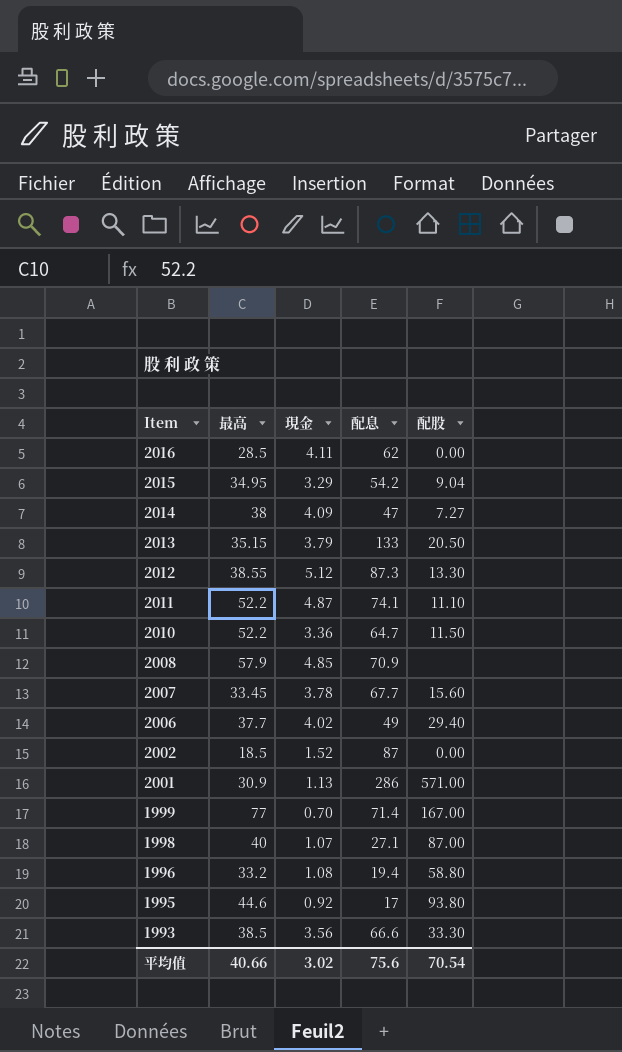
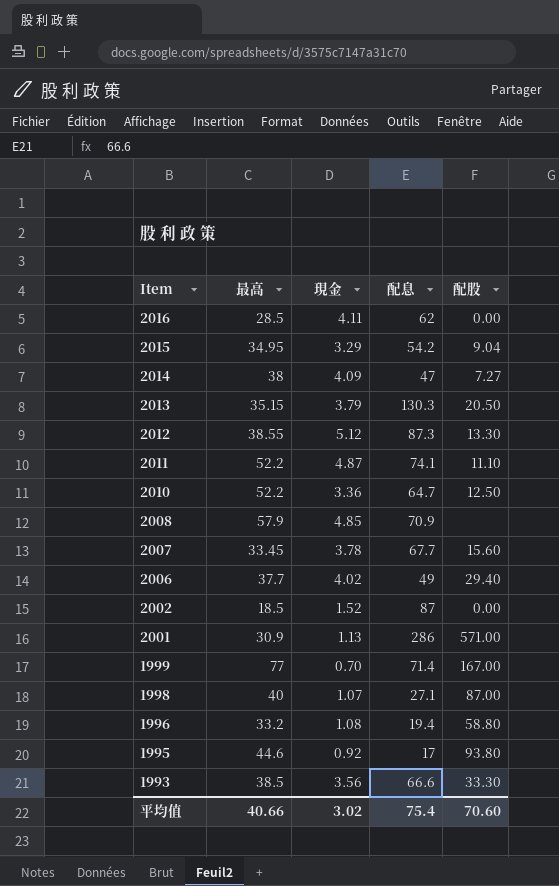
2013 | 配息: 133 -> 130.3
2010 | 配股: 11.50 -> 12.50
平均值 | 配息: 75.6 -> 75.4
平均值 | 配股: 70.54 -> 70.60

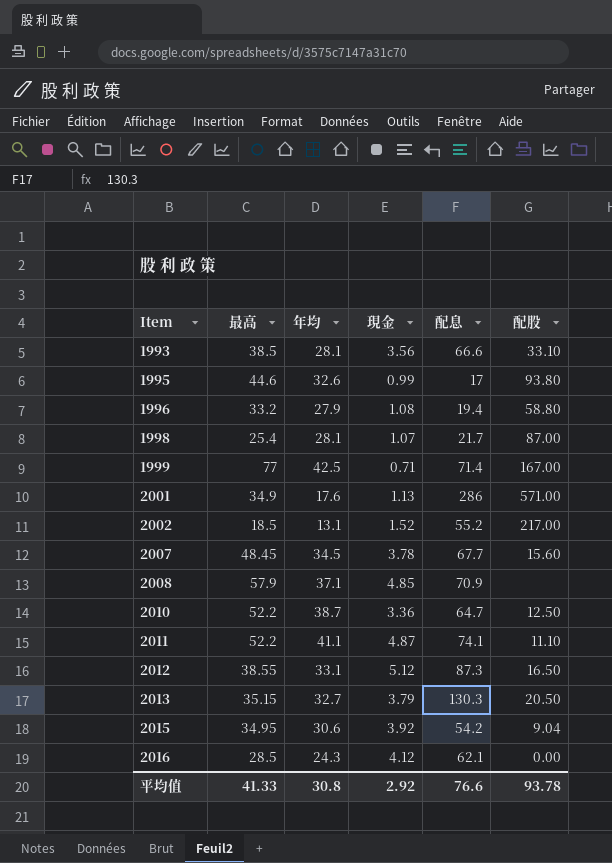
row order: Item descending -> Item ascending
column 年均 | position: none -> 3
row 2014: 38 | 4.09 | 47 | 7.27 -> none
row 2006: 37.7 | 4.02 | 49 | 29.40 -> none
1993 | 配股: 33.30 -> 33.10
1995 | 現金: 0.92 -> 0.99
1998 | 最高: 40 -> 25.4
1998 | 配息: 27.1 -> 21.7
1999 | 現金: 0.70 -> 0.71
2001 | 最高: 30.9 -> 34.9
2002 | 配息: 87 -> 55.2
2002 | 配股: 0.00 -> 217.00
2007 | 最高: 33.45 -> 48.45
2012 | 配股: 13.30 -> 16.50
2015 | 現金: 3.29 -> 3.92
2016 | 現金: 4.11 -> 4.12
2016 | 配息: 62 -> 62.1
平均值 | 最高: 40.66 -> 41.33
平均值 | 現金: 3.02 -> 2.92
平均值 | 配息: 75.4 -> 76.6
平均值 | 配股: 70.60 -> 93.78

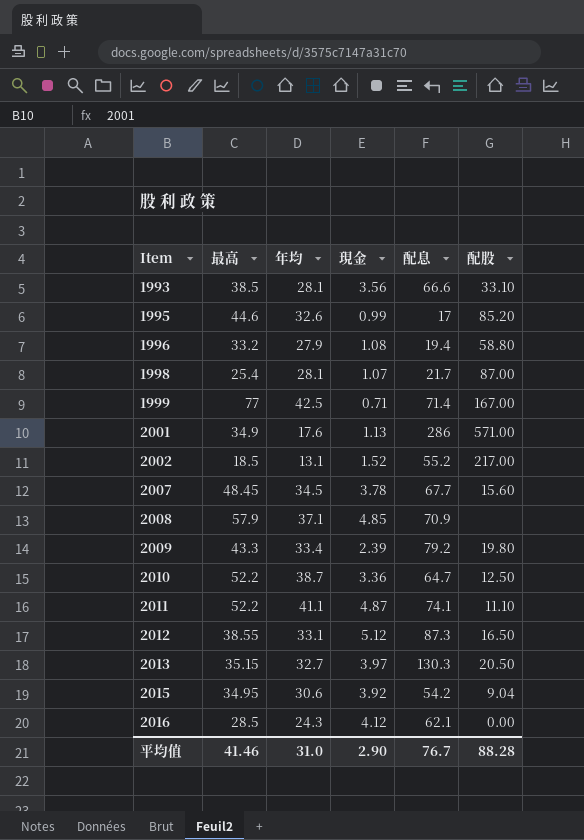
1995 | 配股: 93.80 -> 85.20
row 2009: none -> 43.3 | 33.4 | 2.39 | 79.2 | 19.80
2013 | 現金: 3.79 -> 3.97
平均值 | 最高: 41.33 -> 41.46
平均值 | 年均: 30.8 -> 31.0
平均值 | 現金: 2.92 -> 2.90
平均值 | 配息: 76.6 -> 76.7
平均值 | 配股: 93.78 -> 88.28

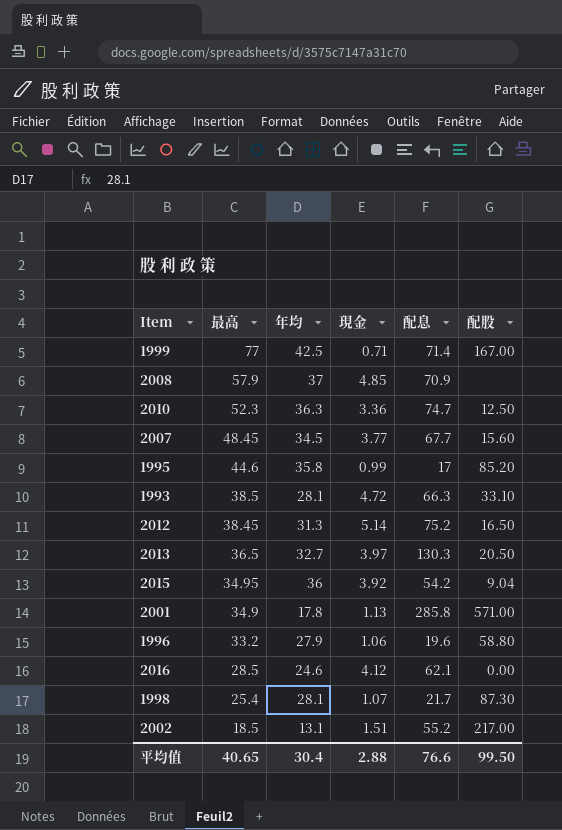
row order: Item ascending -> 最高 descending
row 2009: 43.3 | 33.4 | 2.39 | 79.2 | 19.80 -> none
row 2011: 52.2 | 41.1 | 4.87 | 74.1 | 11.10 -> none
2008 | 年均: 37.1 -> 37
2010 | 最高: 52.2 -> 52.3
2010 | 年均: 38.7 -> 36.3
2010 | 配息: 64.7 -> 74.7
2007 | 現金: 3.78 -> 3.77
1995 | 年均: 32.6 -> 35.8
1993 | 現金: 3.56 -> 4.72
1993 | 配息: 66.6 -> 66.3
2012 | 最高: 38.55 -> 38.45
2012 | 年均: 33.1 -> 31.3
2012 | 現金: 5.12 -> 5.14
2012 | 配息: 87.3 -> 75.2
2013 | 最高: 35.15 -> 36.5
2015 | 年均: 30.6 -> 36
2001 | 年均: 17.6 -> 17.8
2001 | 配息: 286 -> 285.8
1996 | 現金: 1.08 -> 1.06
1996 | 配息: 19.4 -> 19.6
2016 | 年均: 24.3 -> 24.6
1998 | 配股: 87.00 -> 87.30
2002 | 現金: 1.52 -> 1.51
平均值 | 最高: 41.46 -> 40.65
平均值 | 年均: 31.0 -> 30.4
平均值 | 現金: 2.90 -> 2.88
平均值 | 配息: 76.7 -> 76.6
平均值 | 配股: 88.28 -> 99.50

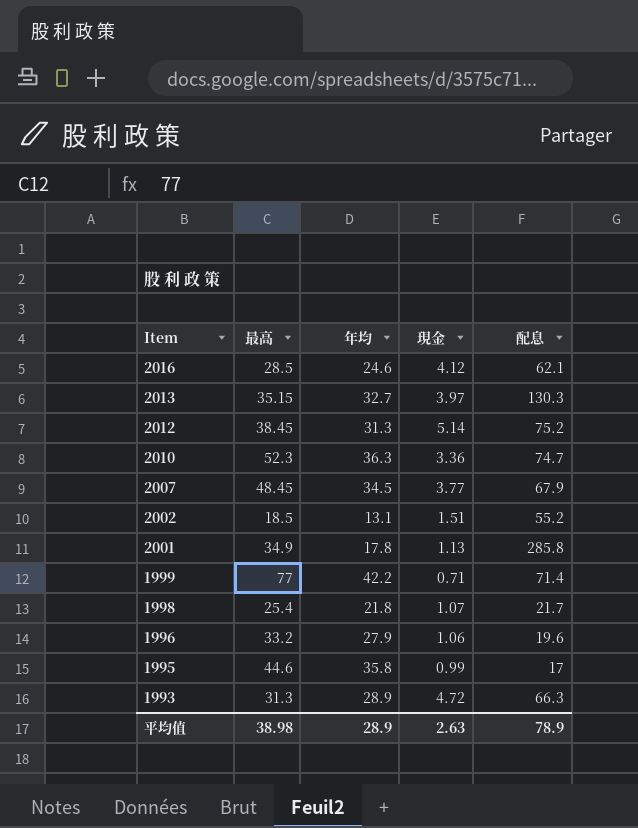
row order: 最高 descending -> Item descending
column 配股 | position: 6 -> none
row 2008: 57.9 | 37 | 4.85 | 70.9 | none -> none
row 2015: 34.95 | 36 | 3.92 | 54.2 | 9.04 -> none
2013 | 最高: 36.5 -> 35.15
2007 | 配息: 67.7 -> 67.9
1999 | 年均: 42.5 -> 42.2
1998 | 年均: 28.1 -> 21.8
1993 | 最高: 38.5 -> 31.3
1993 | 年均: 28.1 -> 28.9
平均值 | 最高: 40.65 -> 38.98
平均值 | 年均: 30.4 -> 28.9
平均值 | 現金: 2.88 -> 2.63
平均值 | 配息: 76.6 -> 78.9

